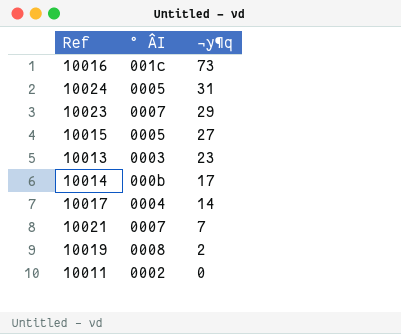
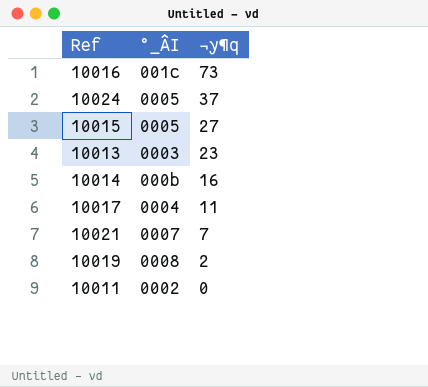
column name: ° ÂI -> °_ÂI
row 10023: 0007 | 29 -> none
10024 | ¬y¶q: 31 -> 37
10014 | ¬y¶q: 17 -> 16
10017 | ¬y¶q: 14 -> 11

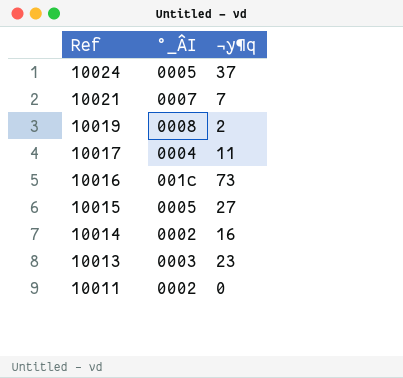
row order: ¬y¶q descending -> Ref descending
10014 | °_ÂI: 000b -> 0002

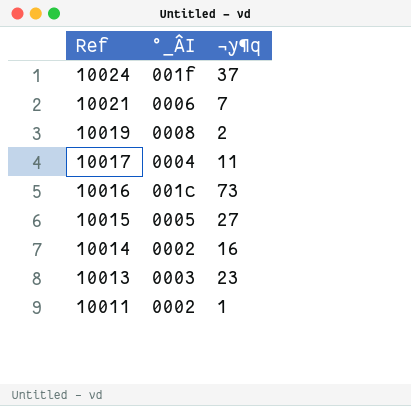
10024 | °_ÂI: 0005 -> 001f
10021 | °_ÂI: 0007 -> 0006
10011 | ¬y¶q: 0 -> 1

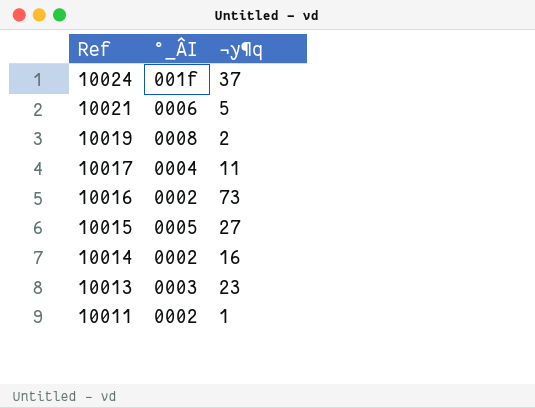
10021 | ¬y¶q: 7 -> 5
10016 | °_ÂI: 001c -> 0002

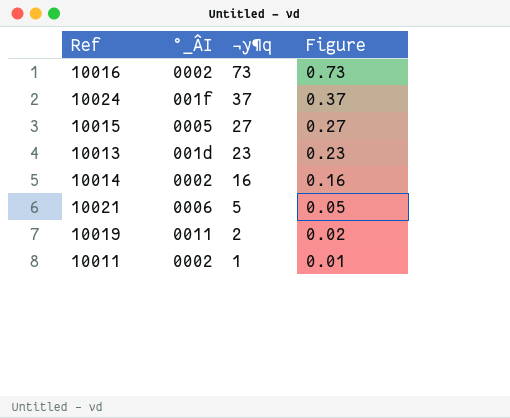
row order: Ref descending -> ¬y¶q descending
column Figure | formula: none -> [¬y¶q] * 0.01
row 10017: 0004 | 11 -> none
10013 | °_ÂI: 0003 -> 001d
10019 | °_ÂI: 0008 -> 0011

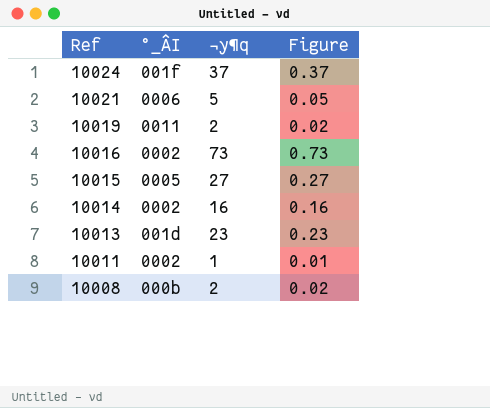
row order: ¬y¶q descending -> Ref descending
row 10008: none -> 000b | 2 | 0.02

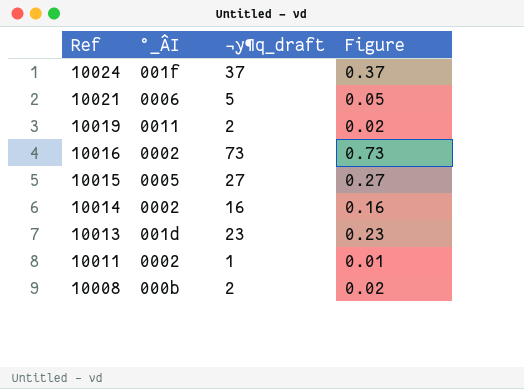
column name: ¬y¶q -> ¬y¶q_draft

